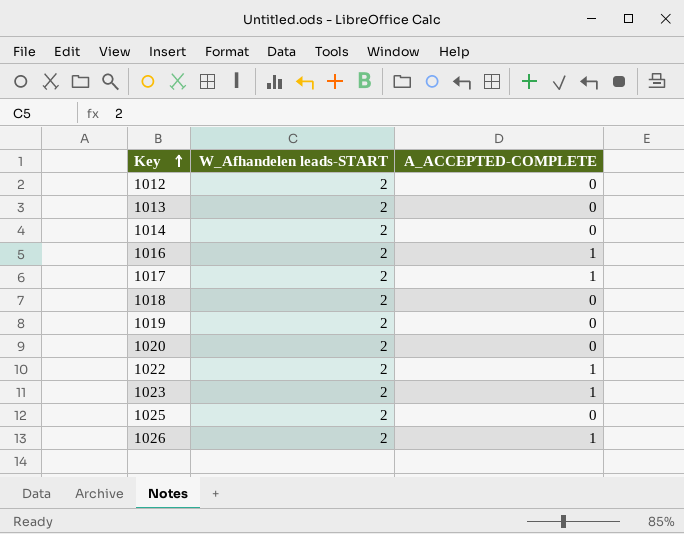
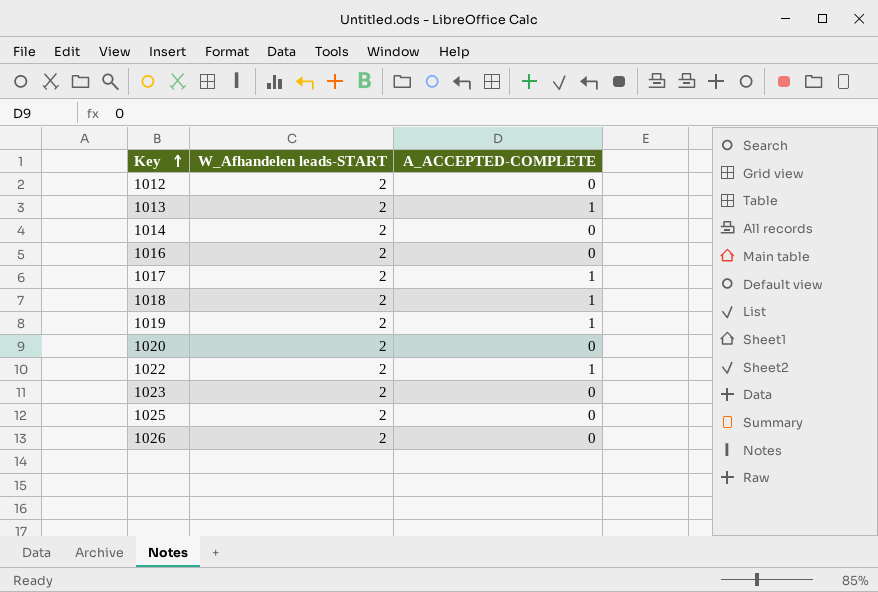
1013 | A_ACCEPTED-COMPLETE: 0 -> 1
1016 | A_ACCEPTED-COMPLETE: 1 -> 0
1018 | A_ACCEPTED-COMPLETE: 0 -> 1
1019 | A_ACCEPTED-COMPLETE: 0 -> 1
1023 | A_ACCEPTED-COMPLETE: 1 -> 0
1026 | A_ACCEPTED-COMPLETE: 1 -> 0

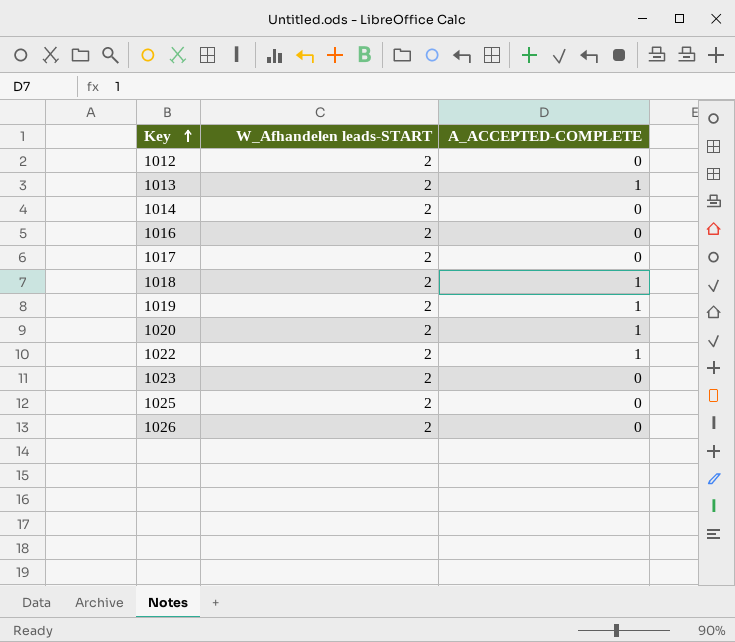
1017 | A_ACCEPTED-COMPLETE: 1 -> 0
1020 | A_ACCEPTED-COMPLETE: 0 -> 1

